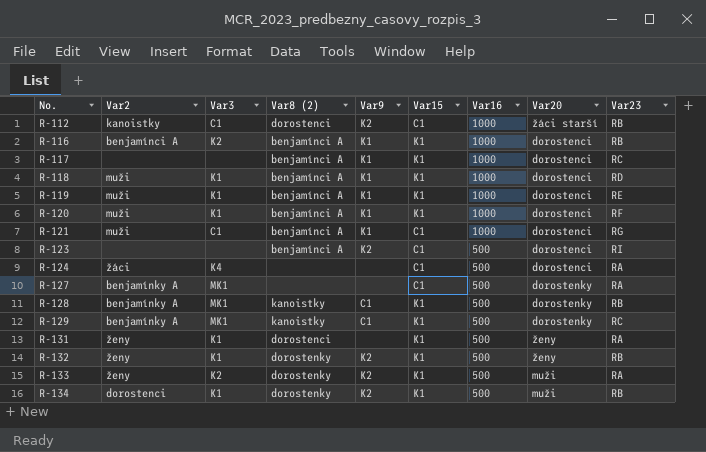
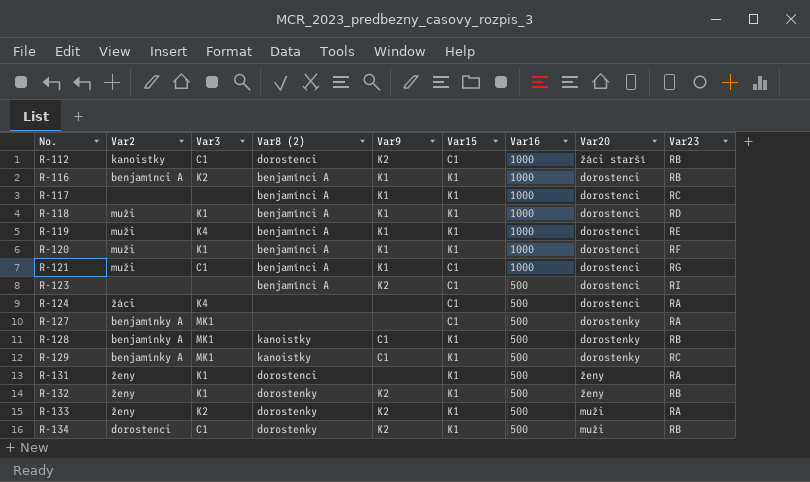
R-119 | Var3: K1 -> K4
R-134 | Var3: K1 -> C1

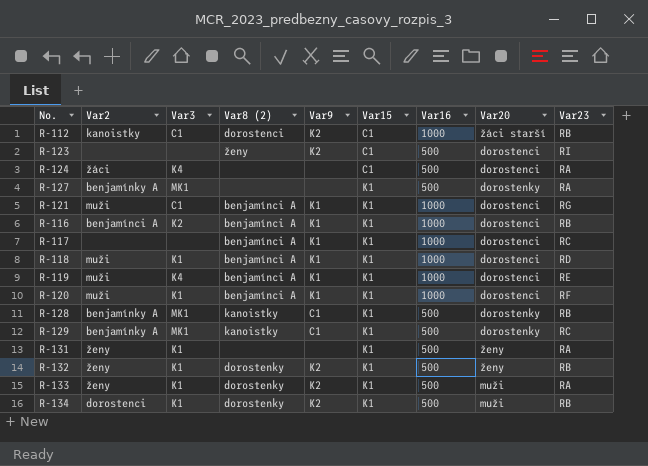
row order: No. ascending -> Var15 ascending
R-123 | Var8 (2): benjamínci A -> ženy
R-127 | Var15: C1 -> K1
R-121 | Var15: C1 -> K1
R-131 | Var8 (2): dorostenci -> none
R-133 | Var3: K2 -> K1
R-134 | Var3: C1 -> K1

